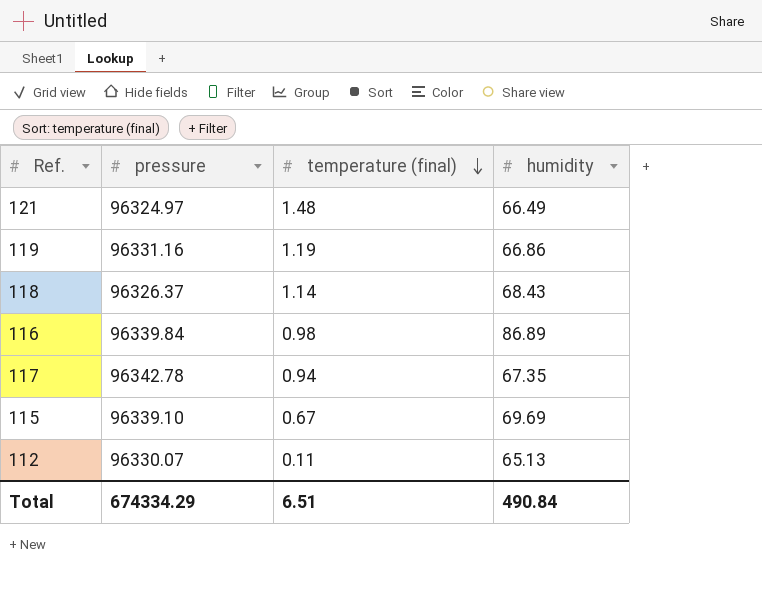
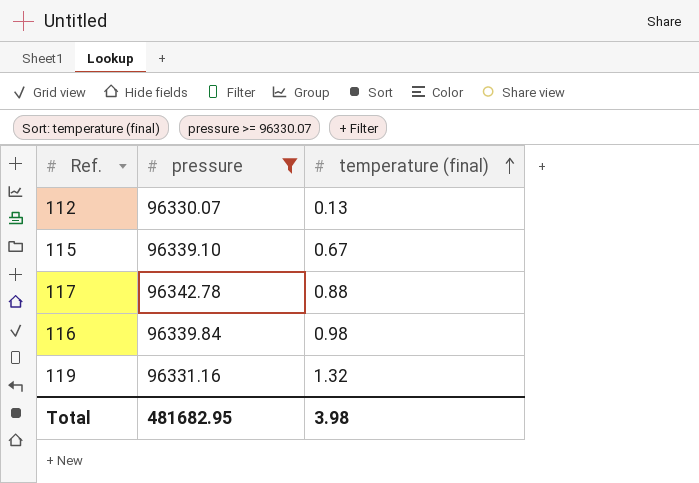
filter: none -> pressure >= 96330.07
row order: temperature (final) descending -> temperature (final) ascending
column humidity | position: 4 -> none
112 | temperature (final): 0.11 -> 0.13
117 | temperature (final): 0.94 -> 0.88
119 | temperature (final): 1.19 -> 1.32
Total | pressure: 674334.29 -> 481682.95
Total | temperature (final): 6.51 -> 3.98

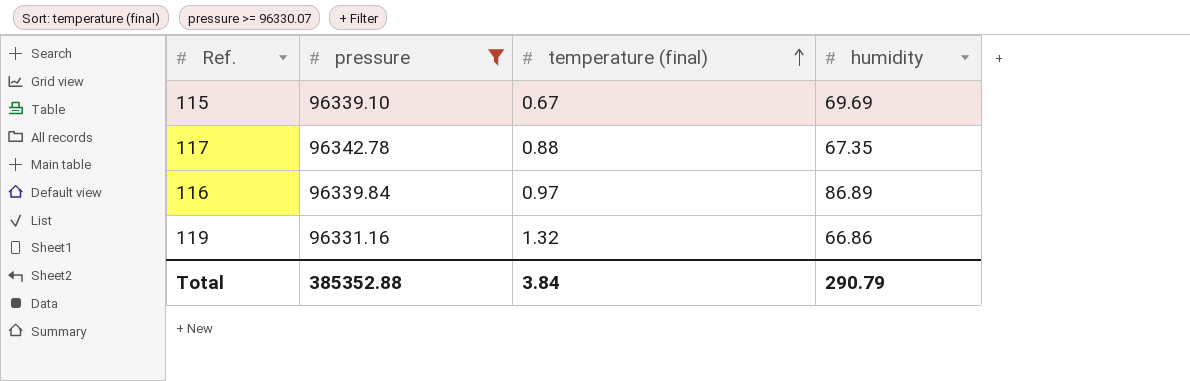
column humidity | position: none -> 4
row 112: 96330.07 | 0.13 -> none
116 | temperature (final): 0.98 -> 0.97
Total | pressure: 481682.95 -> 385352.88
Total | temperature (final): 3.98 -> 3.84

